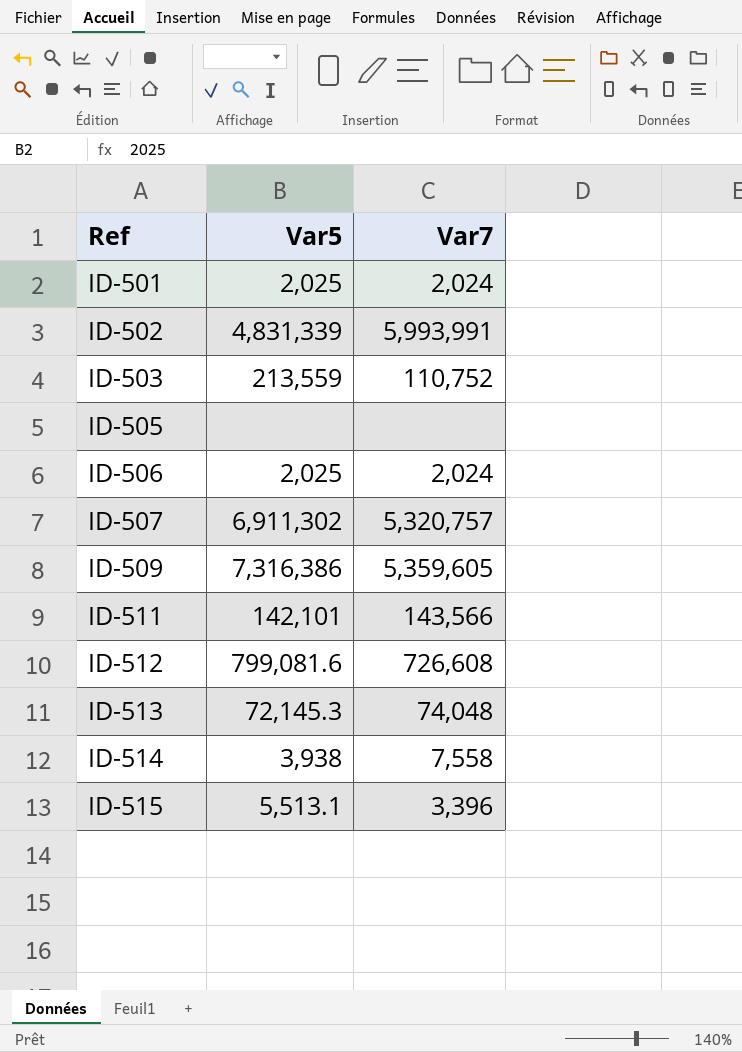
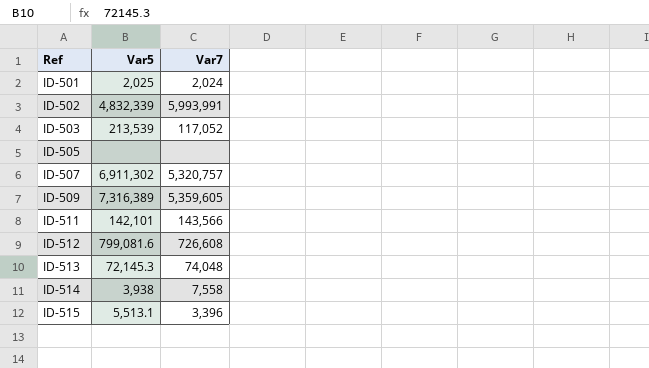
row ID-506: 2,025 | 2,024 -> none
ID-502 | Var5: 4,831,339 -> 4,832,339
ID-503 | Var5: 213,559 -> 213,539
ID-503 | Var7: 110,752 -> 117,052
ID-509 | Var5: 7,316,386 -> 7,316,389

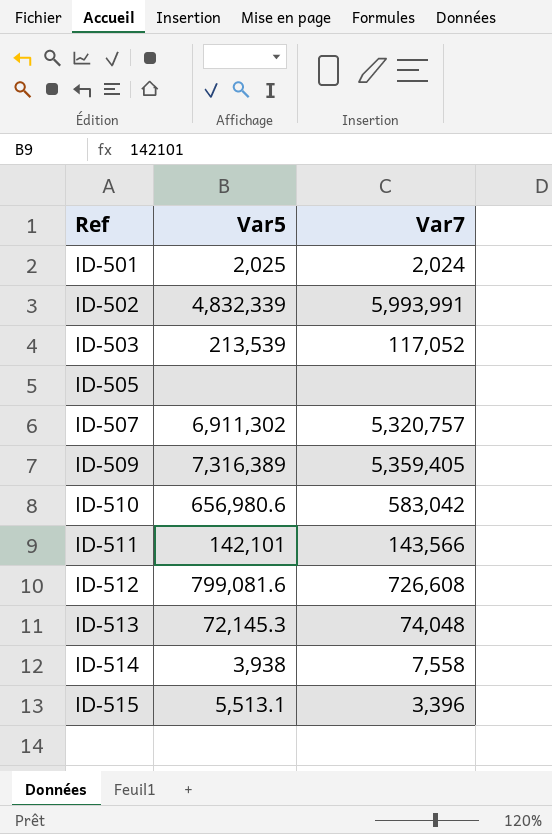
ID-509 | Var7: 5,359,605 -> 5,359,405
row ID-510: none -> 656,980.6 | 583,042

